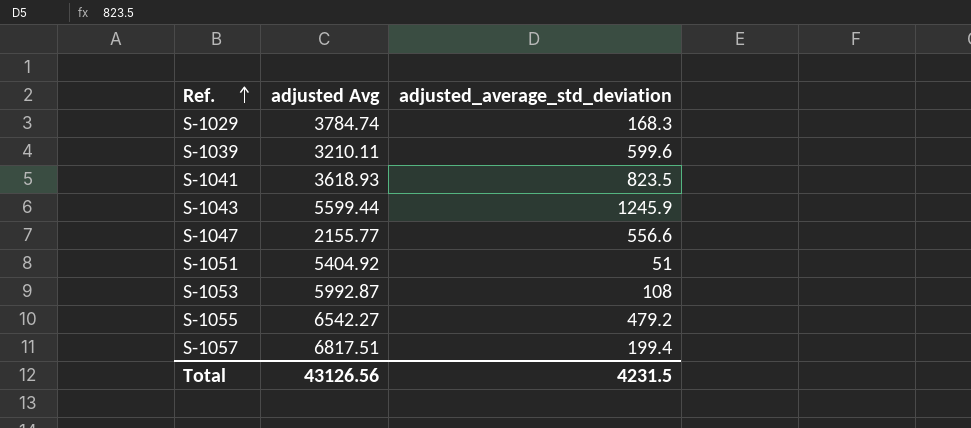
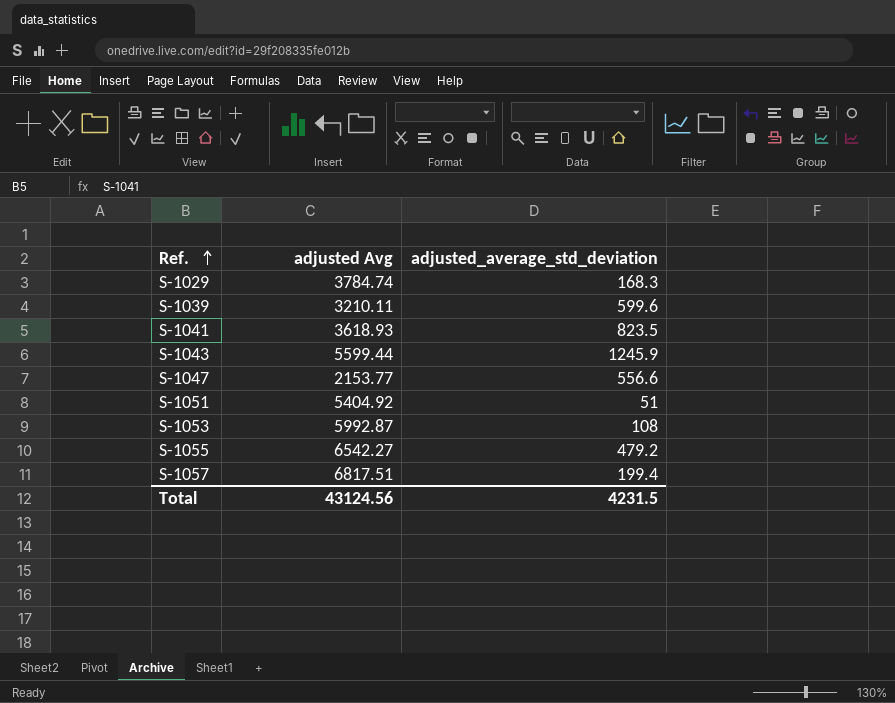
S-1047 | adjusted Avg: 2155.77 -> 2153.77
Total | adjusted Avg: 43126.56 -> 43124.56

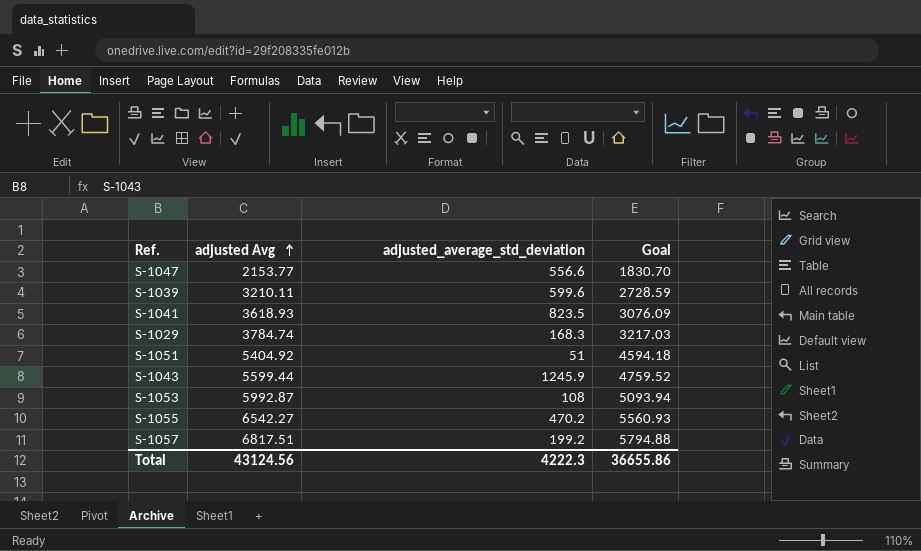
row order: Ref. ascending -> adjusted Avg ascending
column Goal | formula: none -> [adjusted Avg] * 0.85
S-1055 | adjusted_average_std_deviation: 479.2 -> 470.2
S-1057 | adjusted_average_std_deviation: 199.4 -> 199.2
Total | adjusted_average_std_deviation: 4231.5 -> 4222.3

